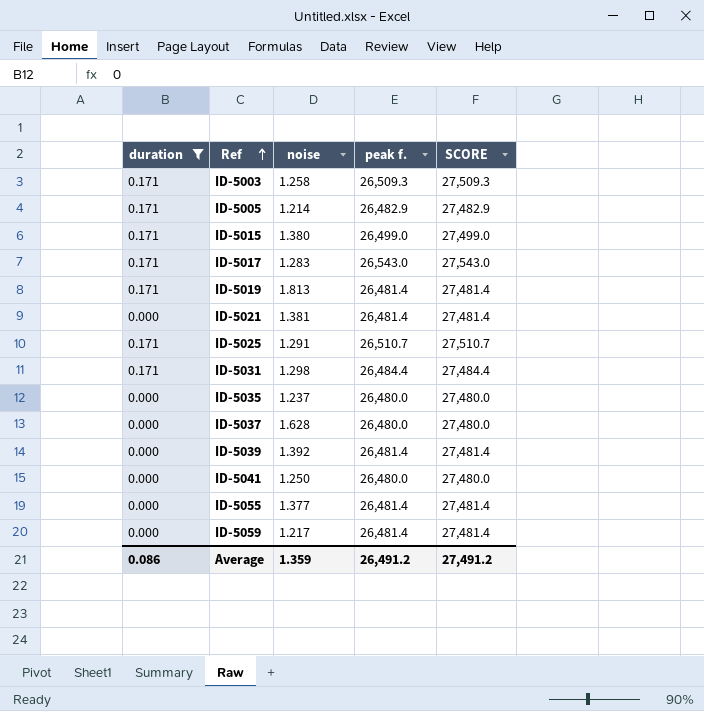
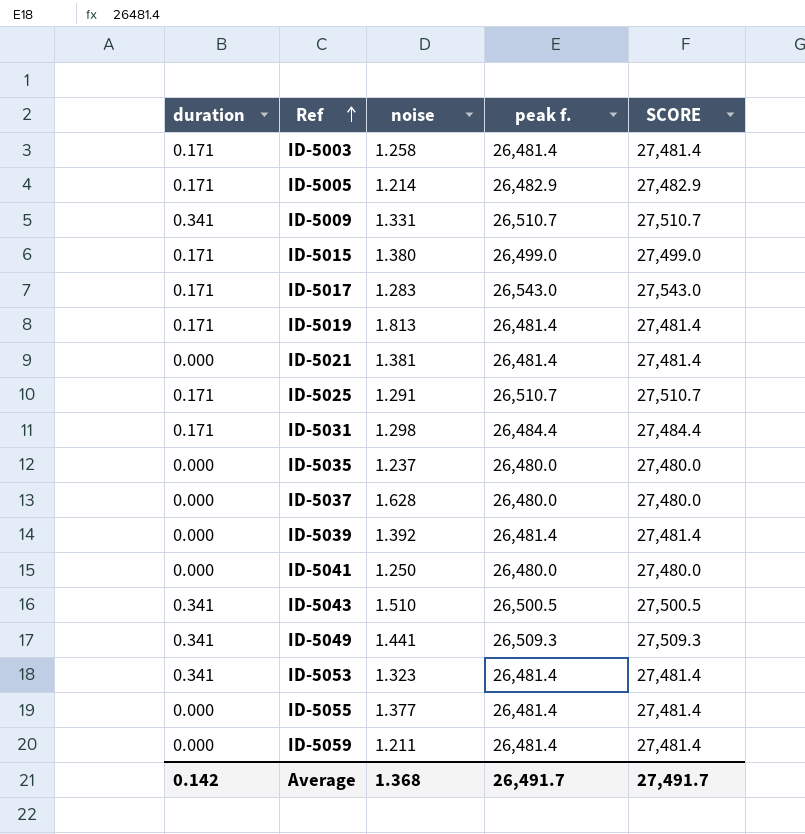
filter: duration != 0.341 -> none
ID-5003 | peak f.: 26,509.3 -> 26,481.4
ID-5003 | SCORE: 27,509.3 -> 27,481.4
ID-5059 | noise: 1.217 -> 1.211
Average | duration: 0.086 -> 0.142
Average | noise: 1.359 -> 1.368
Average | peak f.: 26,491.2 -> 26,491.7
Average | SCORE: 27,491.2 -> 27,491.7

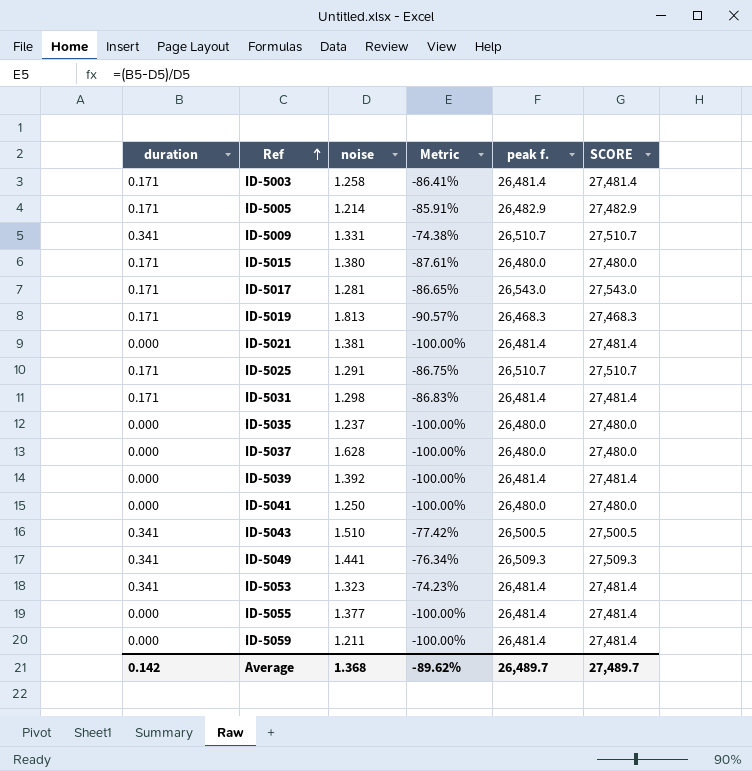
column Metric | formula: none -> ([duration] - [noise]) / [noise]
ID-5015 | peak f.: 26,499.0 -> 26,480.0
ID-5015 | SCORE: 27,499.0 -> 27,480.0
ID-5017 | noise: 1.283 -> 1.281
ID-5019 | peak f.: 26,481.4 -> 26,468.3
ID-5019 | SCORE: 27,481.4 -> 27,468.3
ID-5031 | peak f.: 26,484.4 -> 26,481.4
ID-5031 | SCORE: 27,484.4 -> 27,481.4
Average | peak f.: 26,491.7 -> 26,489.7
Average | SCORE: 27,491.7 -> 27,489.7

